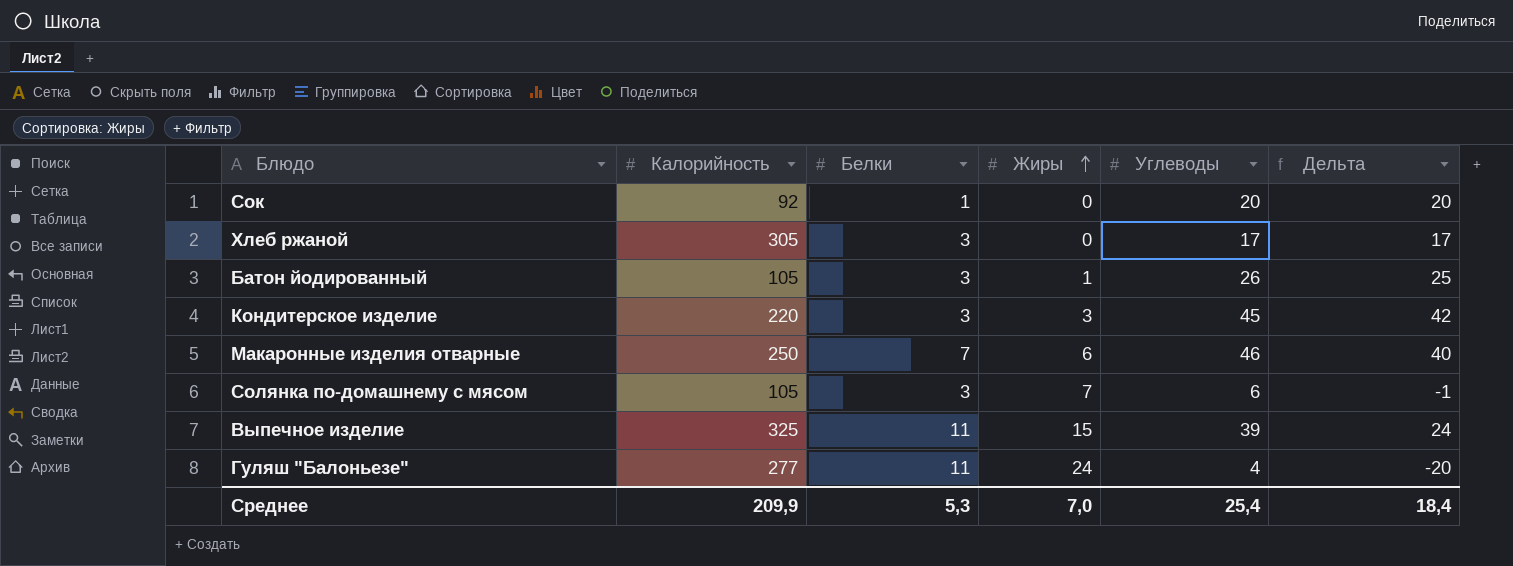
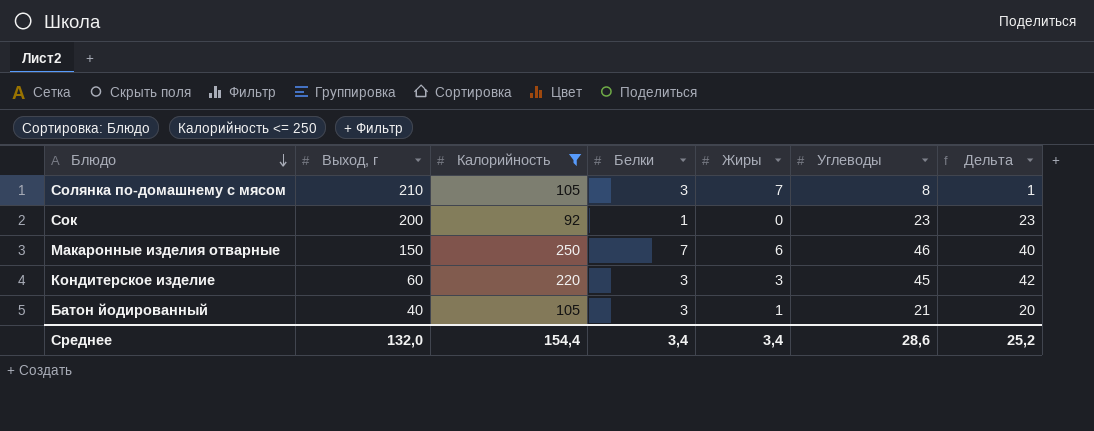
filter: none -> Калорийность <= 250
row order: Жиры ascending -> Блюдо descending
column Выход, г | position: none -> 2
Солянка по-домашнему с мясом | Углеводы: 6 -> 8
Солянка по-домашнему с мясом | Дельта: -1 -> 1
Сок | Углеводы: 20 -> 23
Сок | Дельта: 20 -> 23
Батон йодированный | Углеводы: 26 -> 21
Батон йодированный | Дельта: 25 -> 20
Среднее | Калорийность: 209,9 -> 154,4
Среднее | Белки: 5,3 -> 3,4
Среднее | Жиры: 7,0 -> 3,4
Среднее | Углеводы: 25,4 -> 28,6
Среднее | Дельта: 18,4 -> 25,2

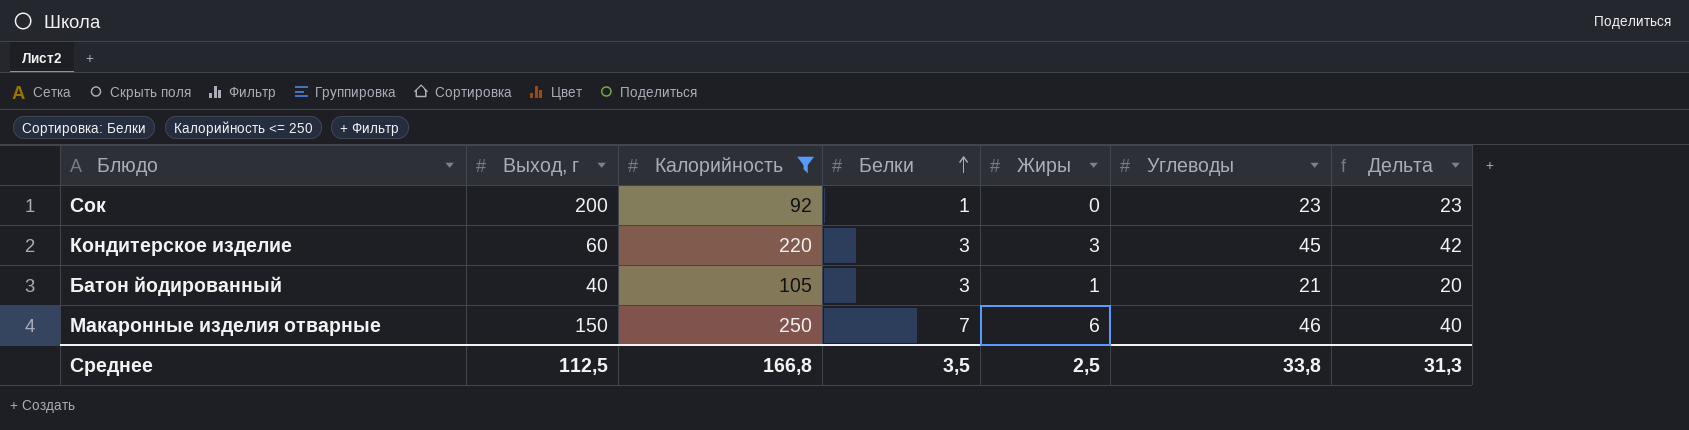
row order: Блюдо descending -> Белки ascending
row Солянка по-домашнему с мясом: 210 | 105 | 3 | 7 | 8 | 1 -> none
Среднее | Выход, г: 132,0 -> 112,5
Среднее | Калорийность: 154,4 -> 166,8
Среднее | Белки: 3,4 -> 3,5
Среднее | Жиры: 3,4 -> 2,5
Среднее | Углеводы: 28,6 -> 33,8
Среднее | Дельта: 25,2 -> 31,3

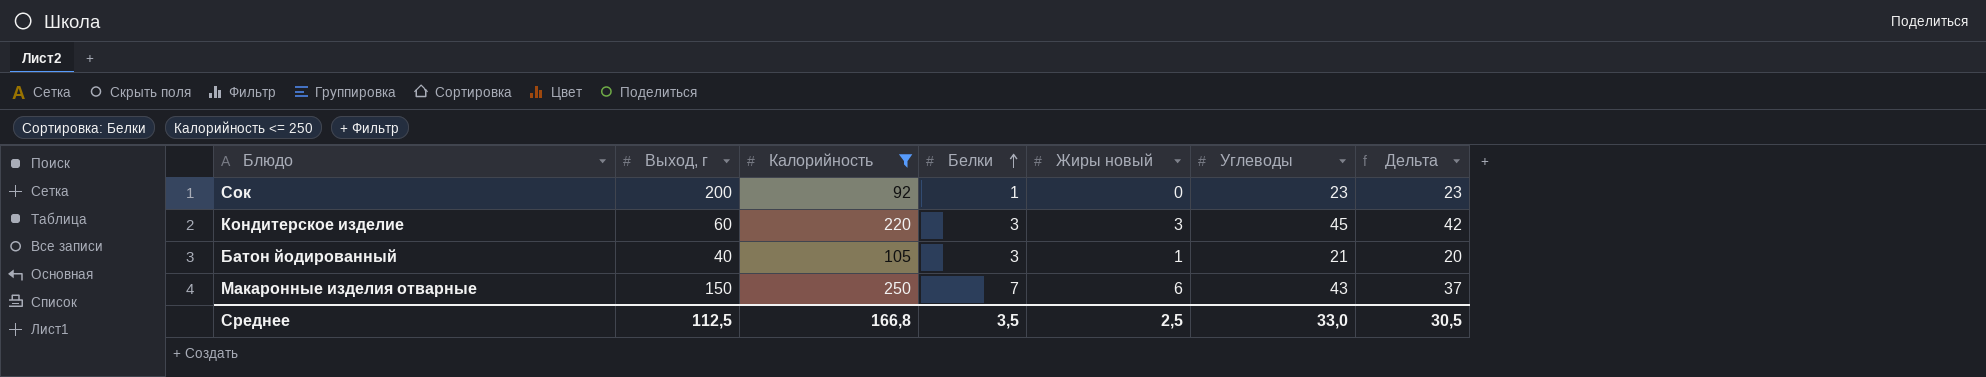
column name: Жиры -> Жиры новый
Макаронные изделия отварные | Углеводы: 46 -> 43
Макаронные изделия отварные | Дельта: 40 -> 37
Среднее | Углеводы: 33,8 -> 33,0
Среднее | Дельта: 31,3 -> 30,5

